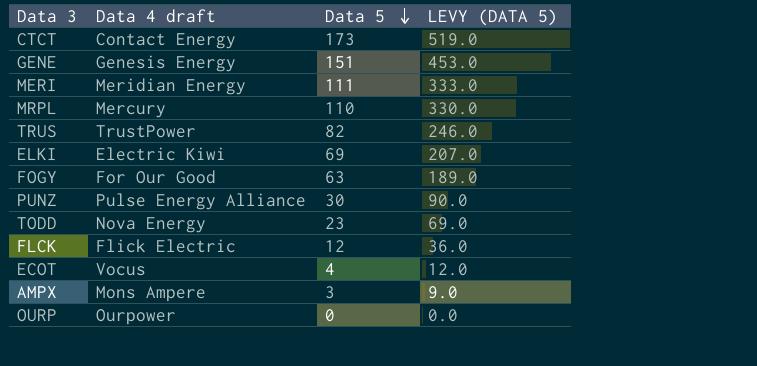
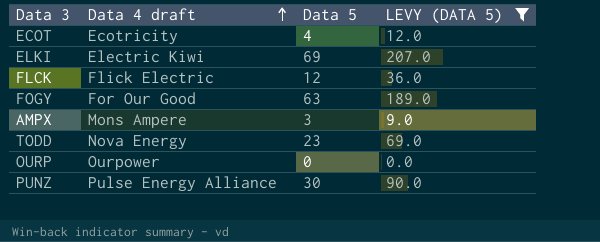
filter: none -> LEVY (DATA 5) <= 207.0
row order: Data 5 descending -> Data 4 draft ascending
ECOT | Data 4 draft: Vocus -> Ecotricity

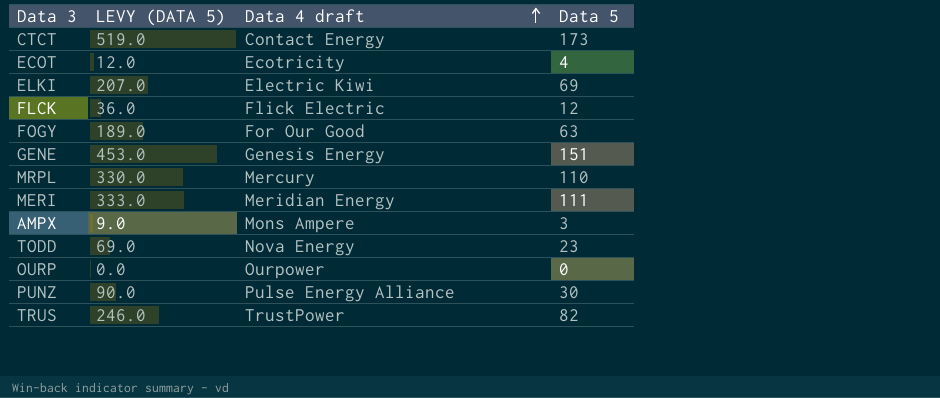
filter: LEVY (DATA 5) <= 207.0 -> none
column LEVY (DATA 5) | position: 4 -> 2

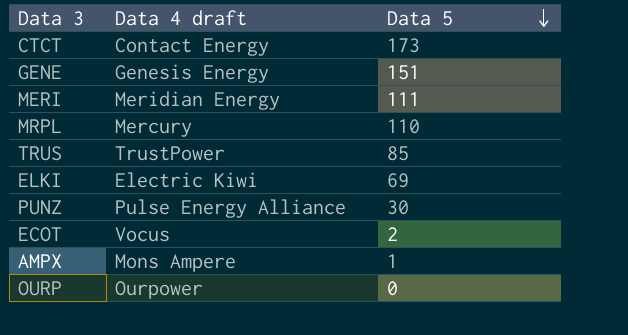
row order: Data 4 draft ascending -> Data 5 descending
column LEVY (DATA 5) | formula: [Data 5] * 3 -> none
row FLCK: 36.0 | Flick Electric | 12 -> none
row FOGY: 189.0 | For Our Good | 63 -> none
row TODD: 69.0 | Nova Energy | 23 -> none
TRUS | Data 5: 82 -> 85
ECOT | Data 4 draft: Ecotricity -> Vocus
ECOT | Data 5: 4 -> 2
AMPX | Data 5: 3 -> 1

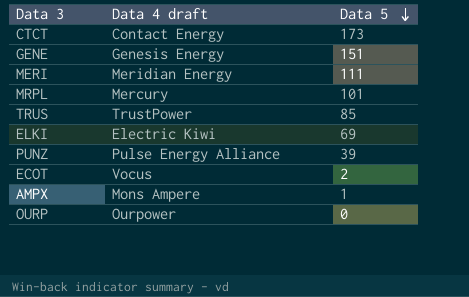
MRPL | Data 5: 110 -> 101
PUNZ | Data 5: 30 -> 39

